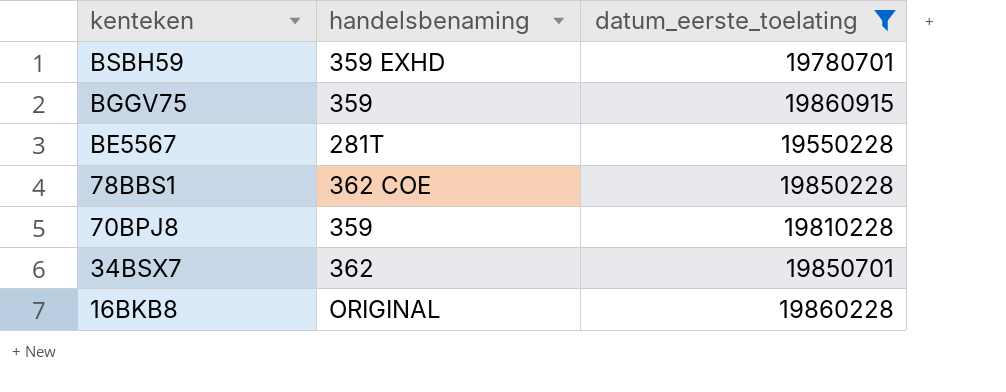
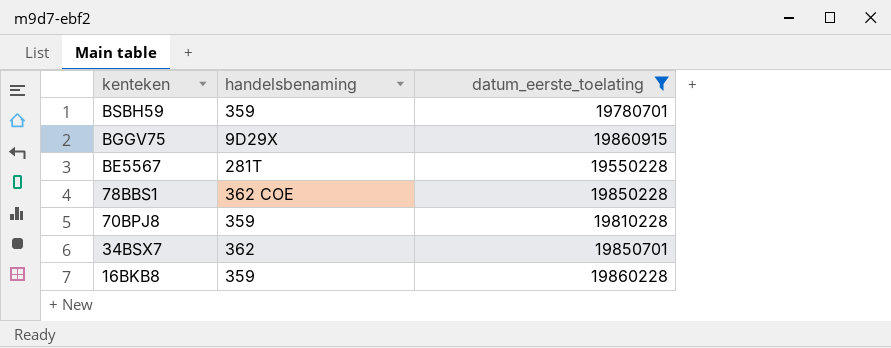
BSBH59 | handelsbenaming: 359 EXHD -> 359
BGGV75 | handelsbenaming: 359 -> 9D29X
16BKB8 | handelsbenaming: ORIGINAL -> 359

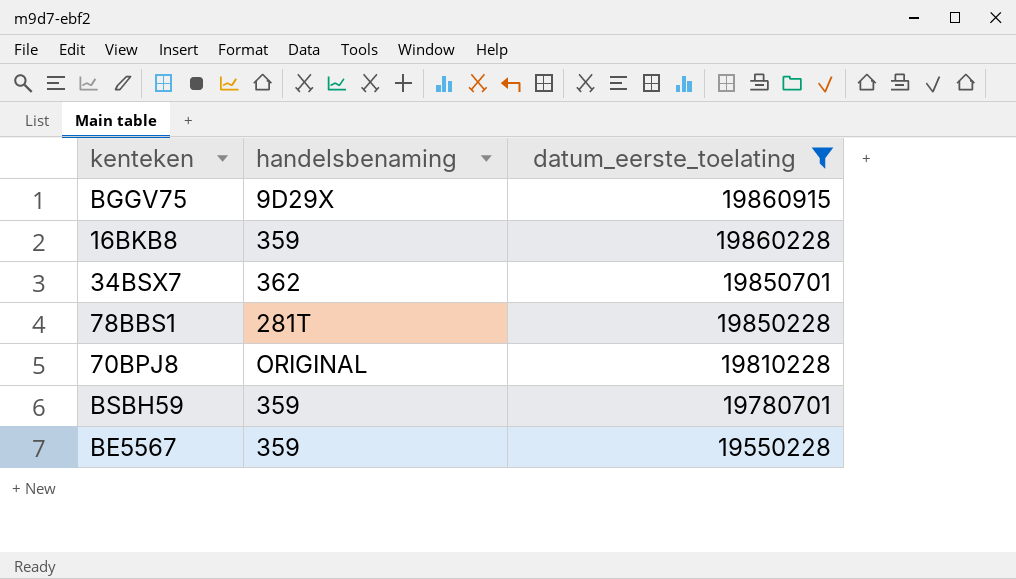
row order: kenteken descending -> datum_eerste_toelating descending
78BBS1 | handelsbenaming: 362 COE -> 281T
70BPJ8 | handelsbenaming: 359 -> ORIGINAL
BE5567 | handelsbenaming: 281T -> 359

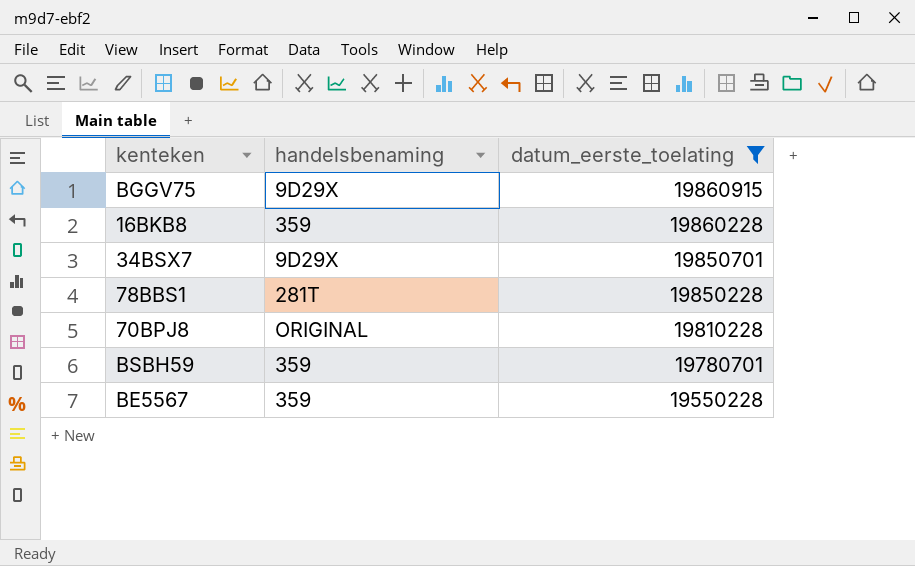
34BSX7 | handelsbenaming: 362 -> 9D29X

